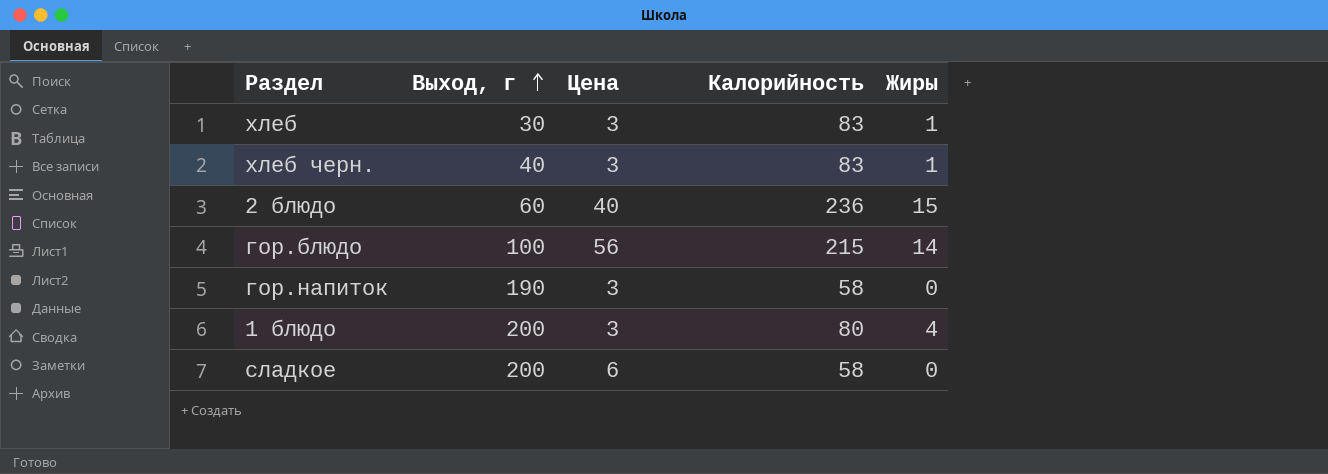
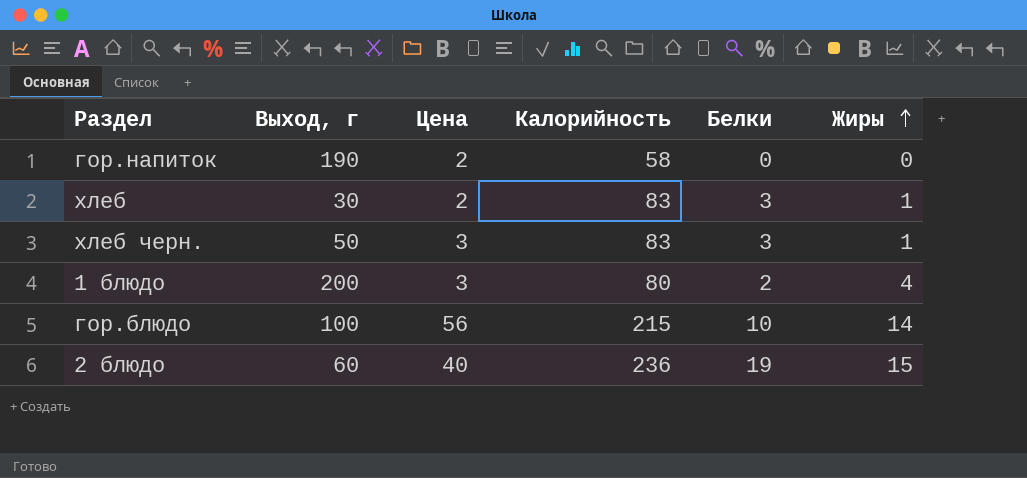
row order: Выход, г ascending -> Жиры ascending
column Белки | position: none -> 5
row сладкое: 200 | 6 | 58 | 0 -> none
гор.напиток | Цена: 3 -> 2
хлеб | Цена: 3 -> 2
хлеб черн. | Выход, г: 40 -> 50

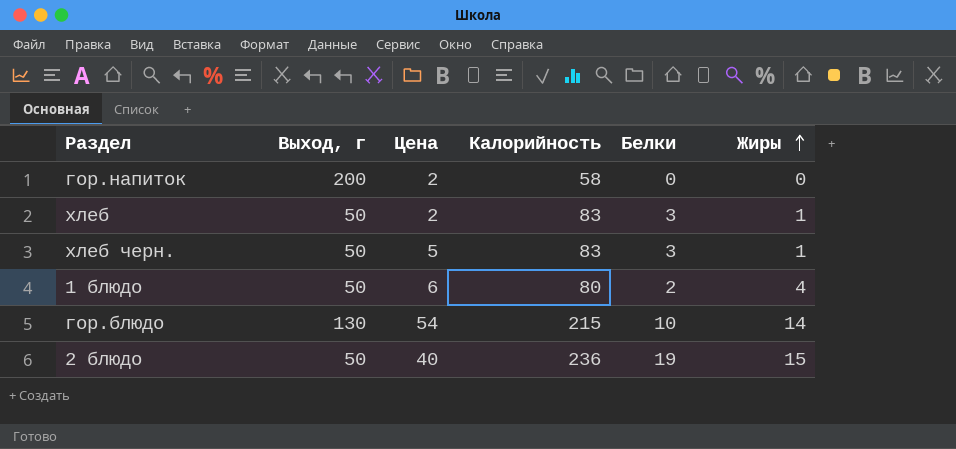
гор.напиток | Выход, г: 190 -> 200
хлеб | Выход, г: 30 -> 50
хлеб черн. | Цена: 3 -> 5
1 блюдо | Выход, г: 200 -> 50
1 блюдо | Цена: 3 -> 6
гор.блюдо | Выход, г: 100 -> 130
гор.блюдо | Цена: 56 -> 54
2 блюдо | Выход, г: 60 -> 50

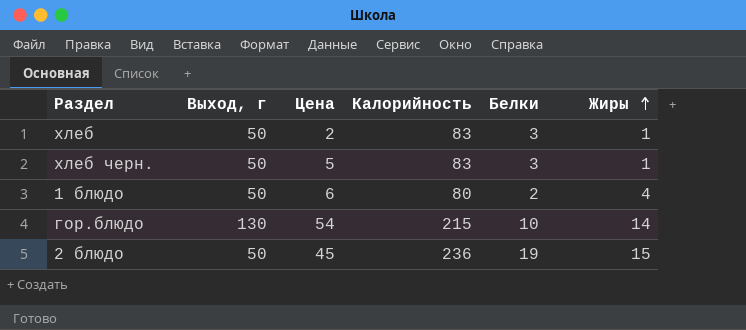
row гор.напиток: 200 | 2 | 58 | 0 | 0 -> none
2 блюдо | Цена: 40 -> 45

